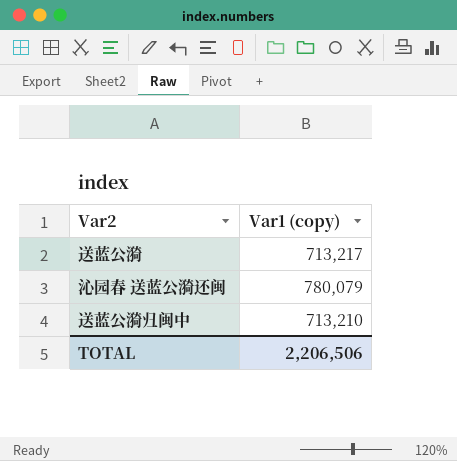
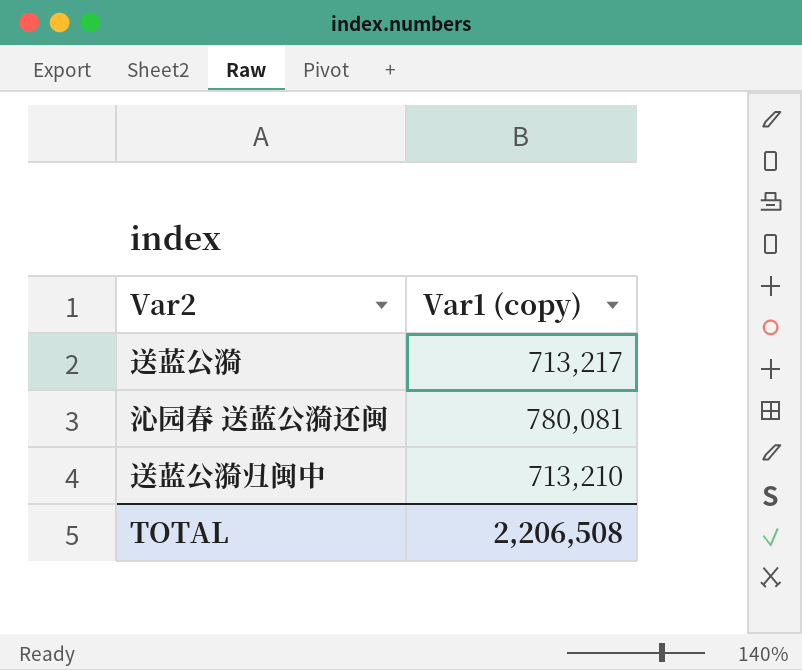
沁园春 送蓝公漪还闽 | Var1 (copy): 780,079 -> 780,081
TOTAL | Var1 (copy): 2,206,506 -> 2,206,508

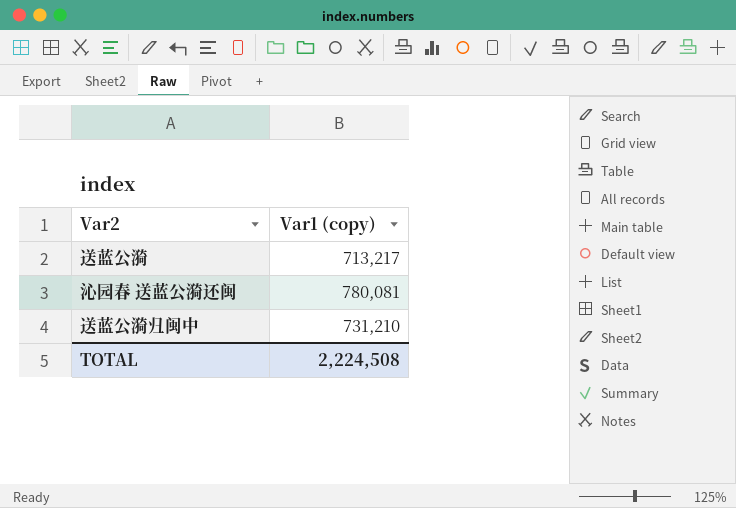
送蓝公漪归闽中 | Var1 (copy): 713,210 -> 731,210
TOTAL | Var1 (copy): 2,206,508 -> 2,224,508

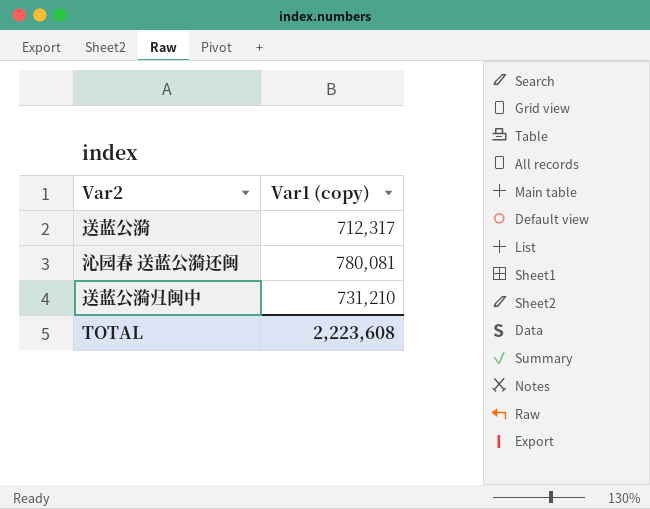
送蓝公漪 | Var1 (copy): 713,217 -> 712,317
TOTAL | Var1 (copy): 2,224,508 -> 2,223,608

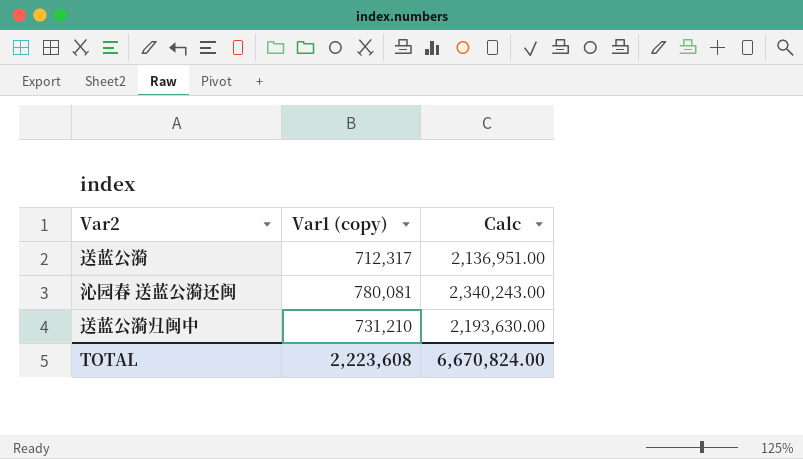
column Calc | formula: none -> [Var1 (copy)] * 3

